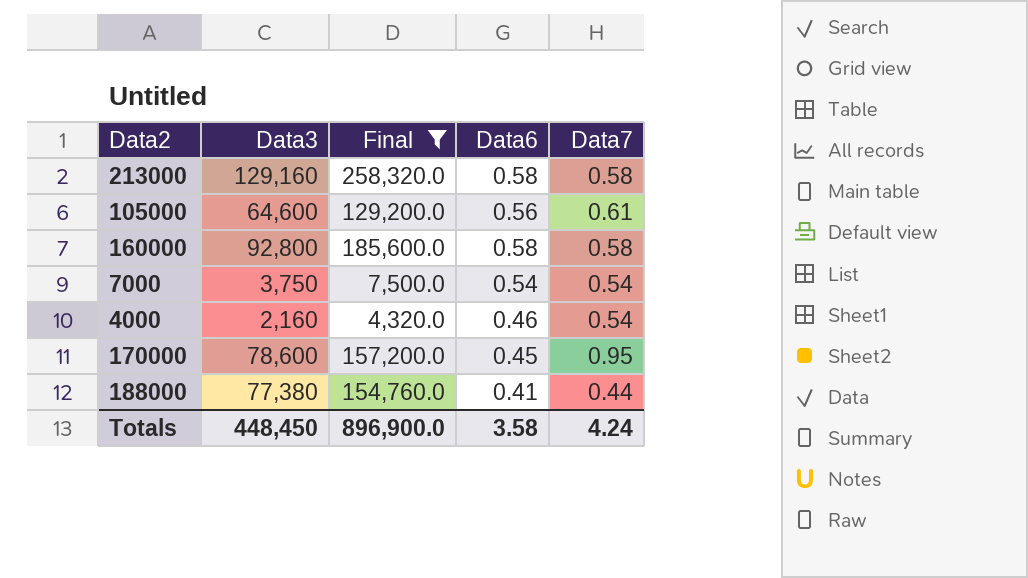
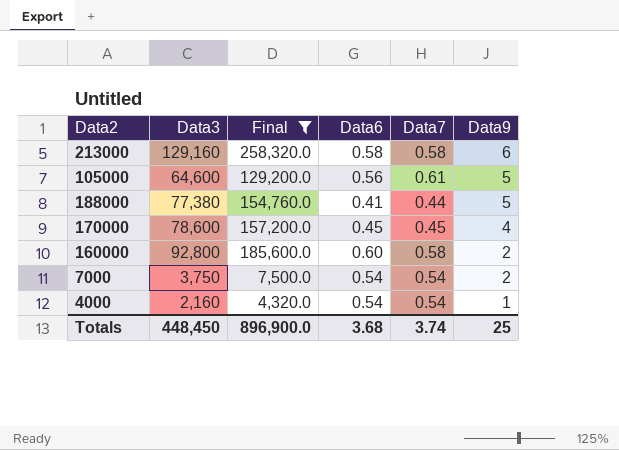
row order: none -> Data9 descending
column Data9 | position: none -> 6
170000 | Data7: 0.95 -> 0.45
160000 | Data6: 0.58 -> 0.60
4000 | Data6: 0.46 -> 0.54
Totals | Data6: 3.58 -> 3.68
Totals | Data7: 4.24 -> 3.74

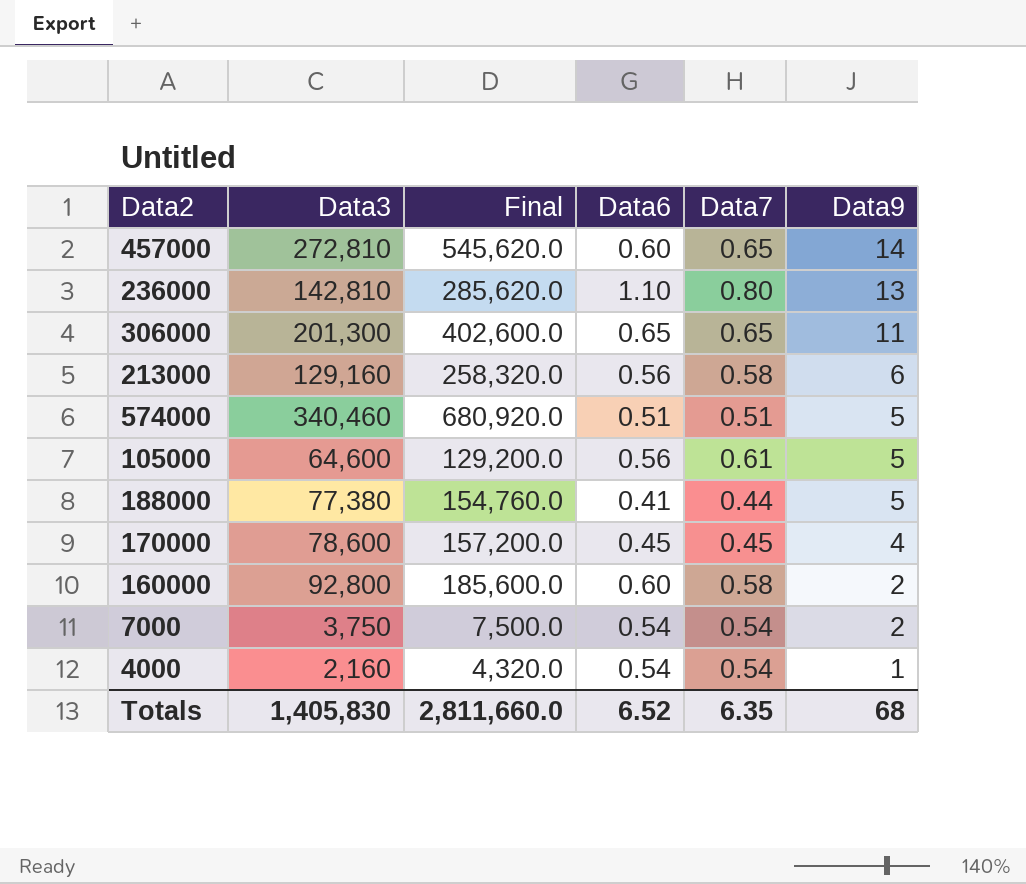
filter: Final <= 258,320.0 -> none
213000 | Data6: 0.58 -> 0.56
Totals | Data3: 448,450 -> 1,405,830
Totals | Final: 896,900.0 -> 2,811,660.0
Totals | Data6: 3.68 -> 6.52
Totals | Data7: 3.74 -> 6.35
Totals | Data9: 25 -> 68

